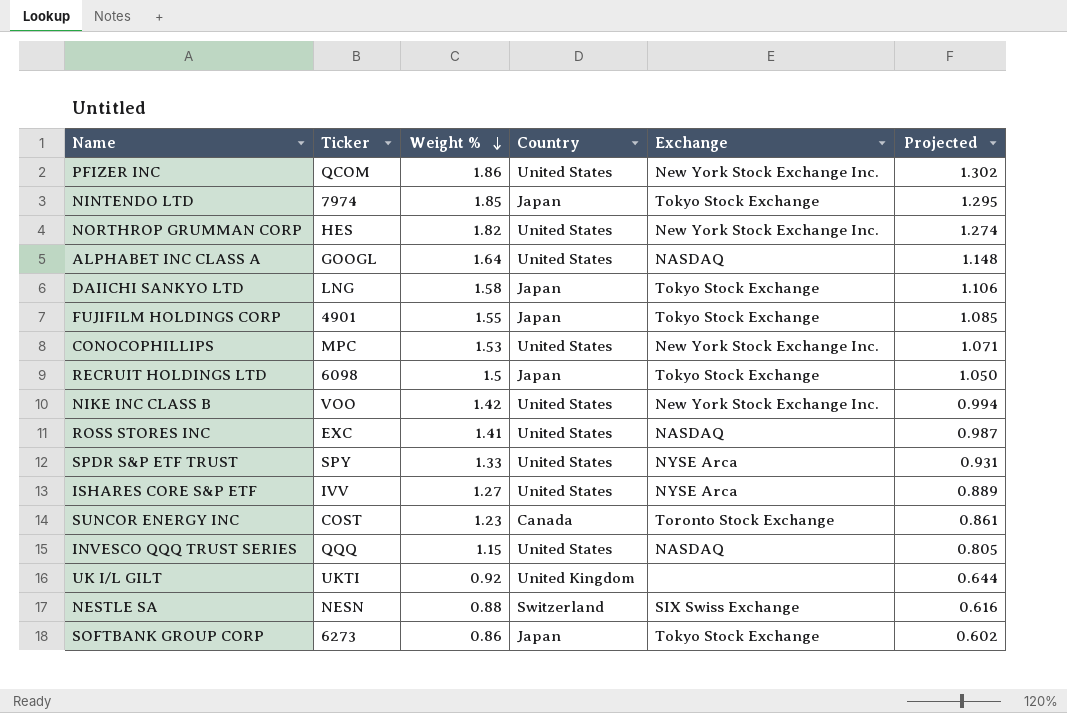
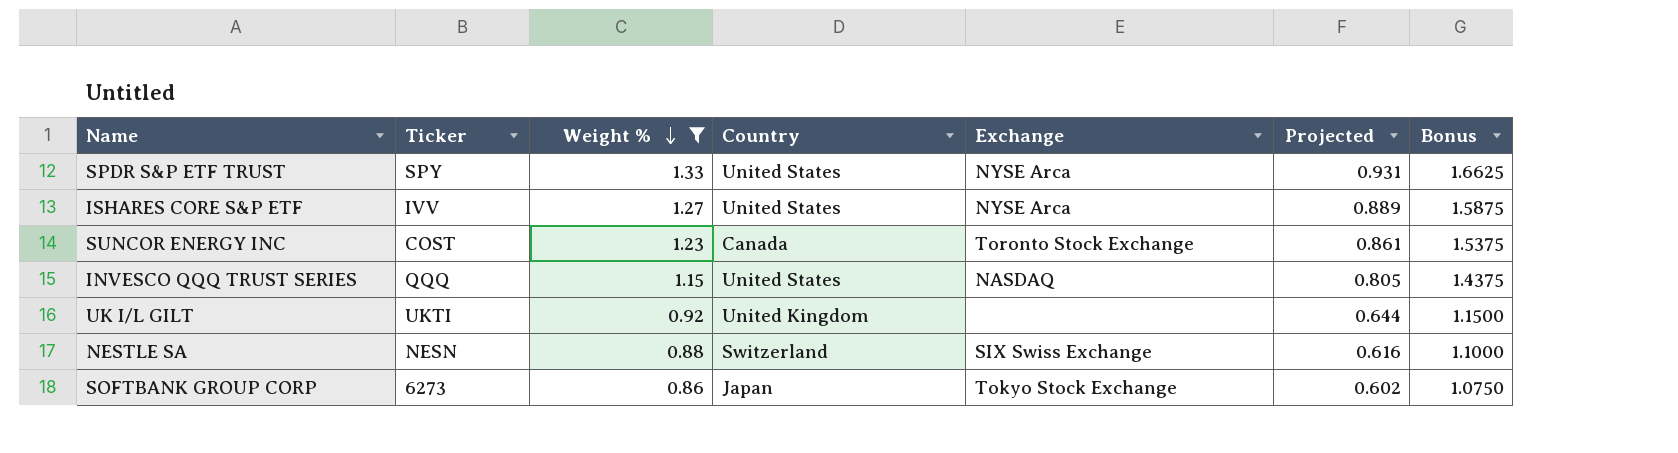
filter: none -> Weight % <= 1.33
column Bonus | formula: none -> [Weight %] * 1.25

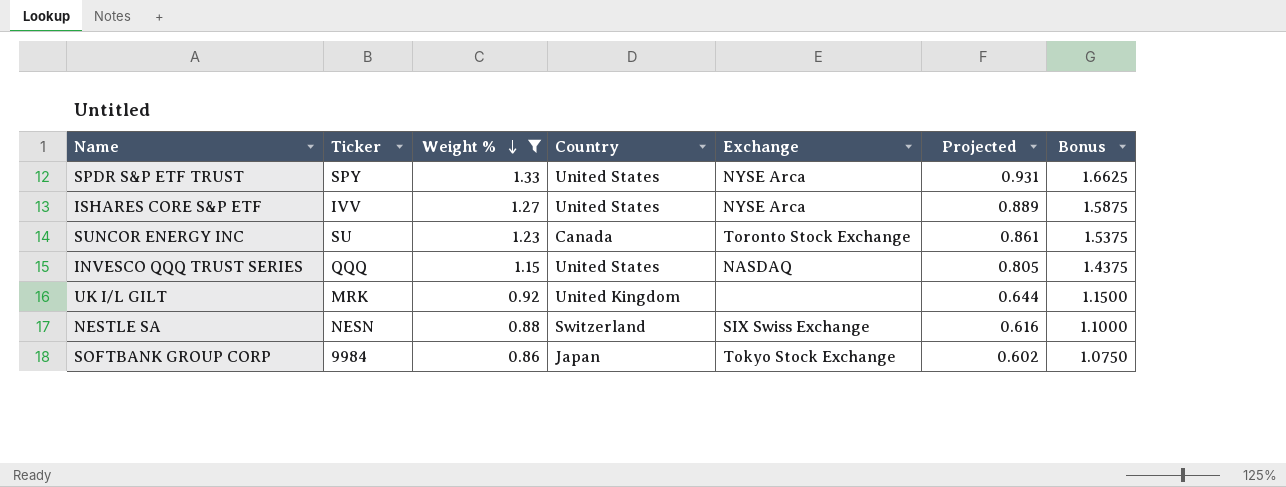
SUNCOR ENERGY INC | Ticker: COST -> SU
UK I/L GILT | Ticker: UKTI -> MRK
SOFTBANK GROUP CORP | Ticker: 6273 -> 9984

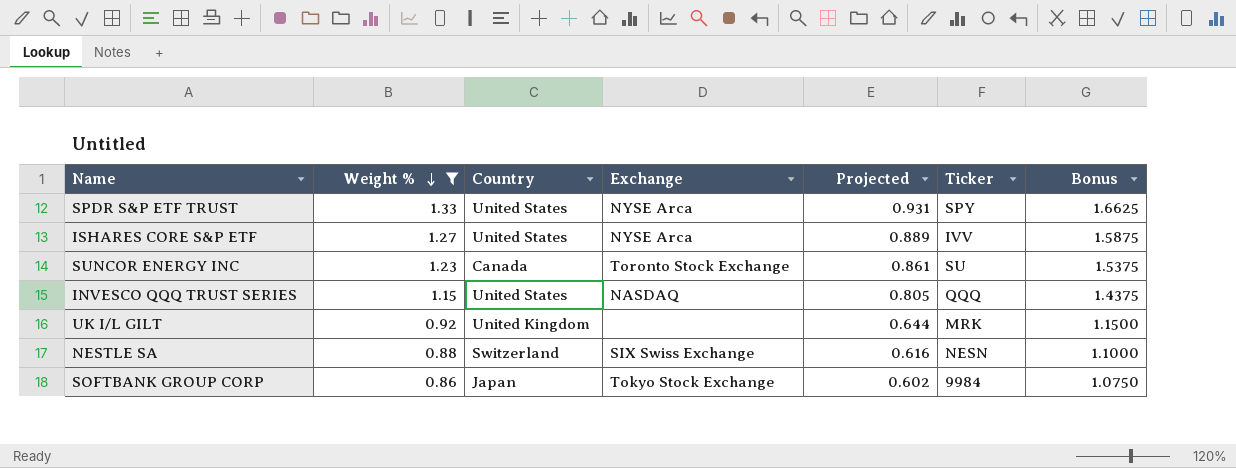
column Ticker | position: 2 -> 6

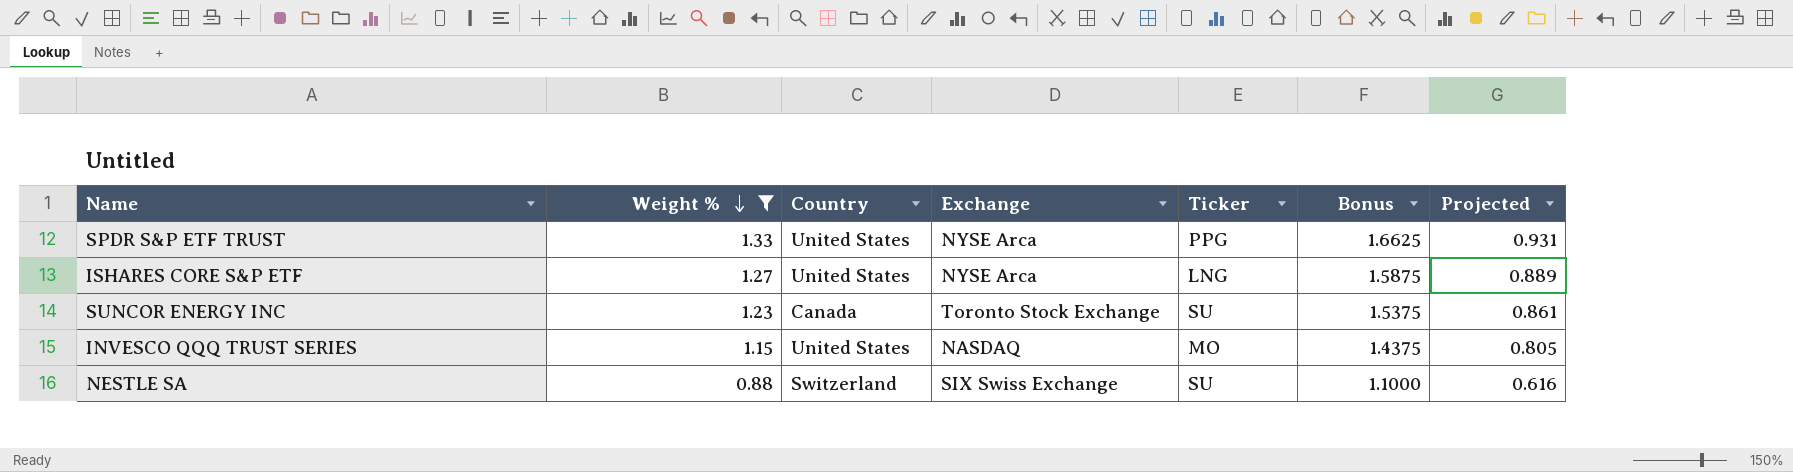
column Projected | position: 5 -> 7
row UK I/L GILT: 0.92 | United Kingdom | none | 0.644 | MRK | 1.1500 -> none
row SOFTBANK GROUP CORP: 0.86 | Japan | Tokyo Stock Exchange | 0.602 | 9984 | 1.0750 -> none
SPDR S&P ETF TRUST | Ticker: SPY -> PPG
ISHARES CORE S&P ETF | Ticker: IVV -> LNG
INVESCO QQQ TRUST SERIES | Ticker: QQQ -> MO
NESTLE SA | Ticker: NESN -> SU

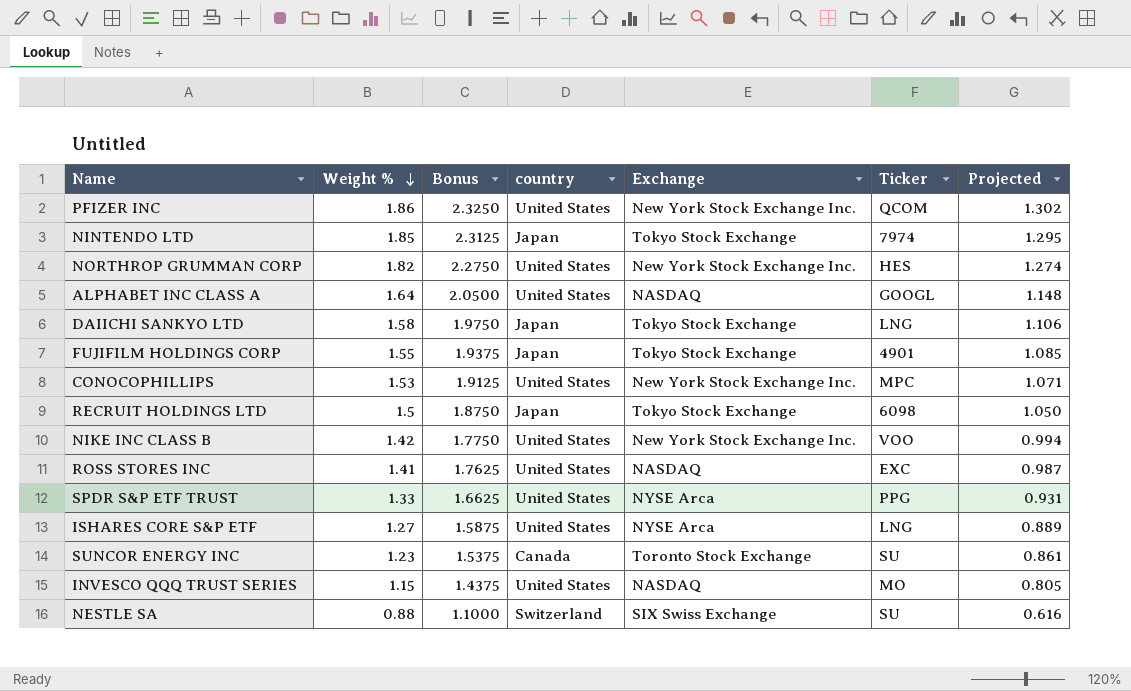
filter: Weight % <= 1.33 -> none
column Bonus | position: 6 -> 3
column name: Country -> country

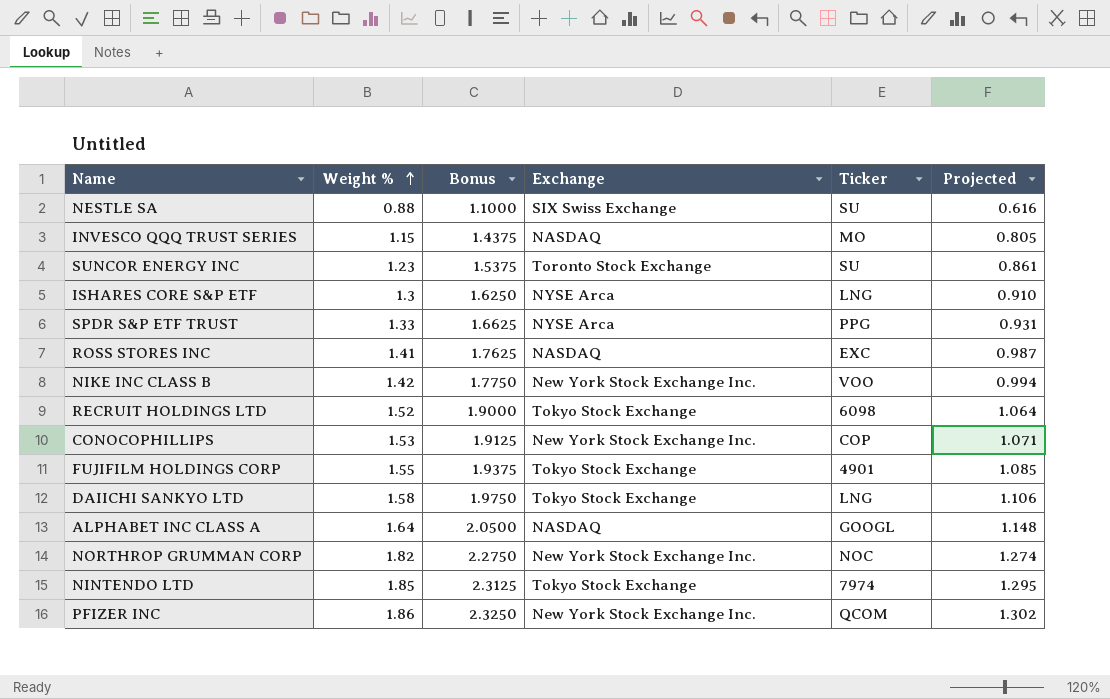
row order: Weight % descending -> Weight % ascending
column country | position: 4 -> none
ISHARES CORE S&P ETF | Weight %: 1.27 -> 1.3
ISHARES CORE S&P ETF | Bonus: 1.5875 -> 1.6250
ISHARES CORE S&P ETF | Projected: 0.889 -> 0.910
RECRUIT HOLDINGS LTD | Weight %: 1.5 -> 1.52
RECRUIT HOLDINGS LTD | Bonus: 1.8750 -> 1.9000
RECRUIT HOLDINGS LTD | Projected: 1.050 -> 1.064
CONOCOPHILLIPS | Ticker: MPC -> COP
NORTHROP GRUMMAN CORP | Ticker: HES -> NOC

